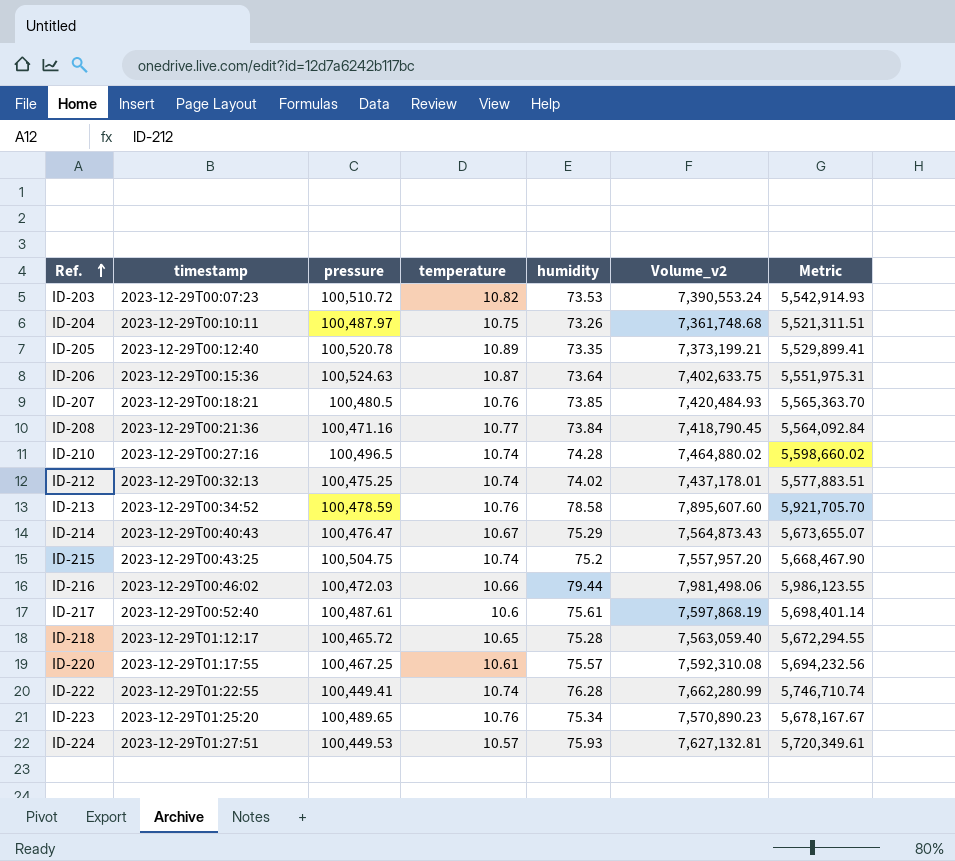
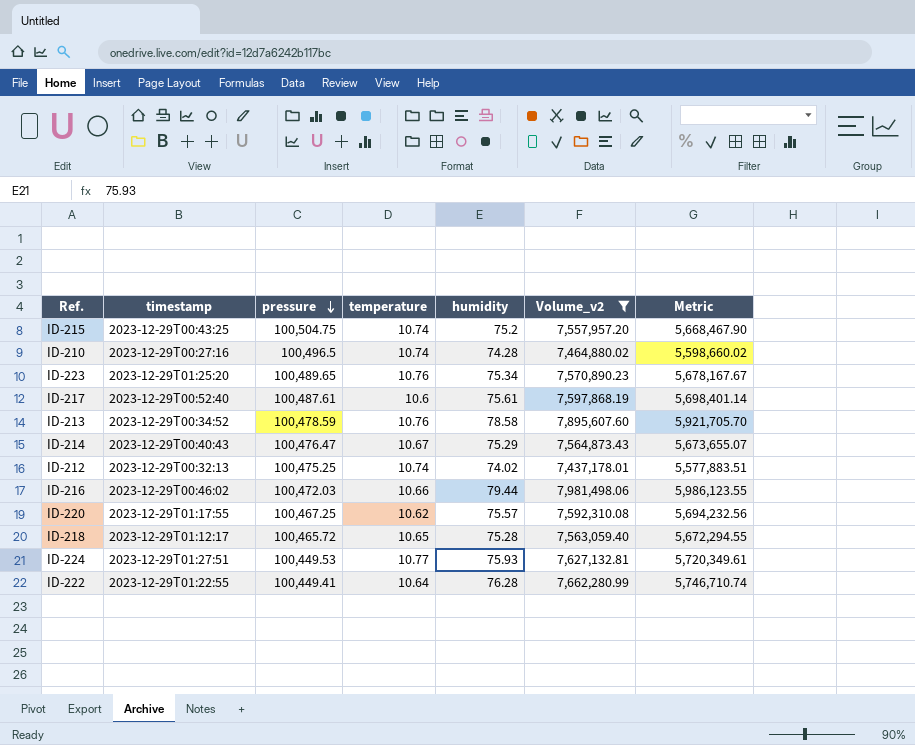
filter: none -> Volume_v2 >= 7,437,178.01
row order: Ref. ascending -> pressure descending
ID-220 | temperature: 10.61 -> 10.62
ID-224 | temperature: 10.57 -> 10.77
ID-222 | temperature: 10.74 -> 10.64

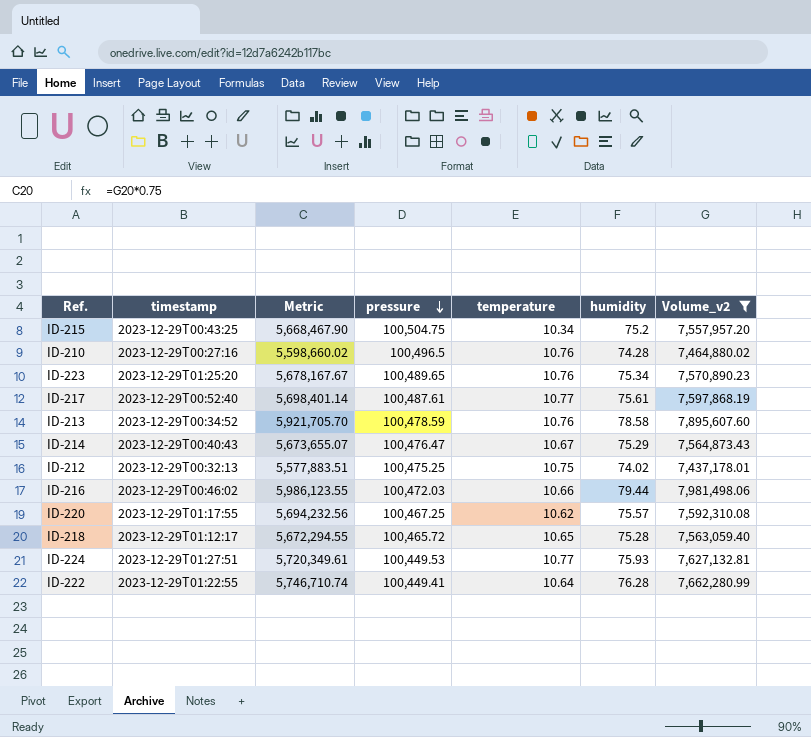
column Metric | position: 7 -> 3
ID-215 | temperature: 10.74 -> 10.34
ID-210 | temperature: 10.74 -> 10.76
ID-217 | temperature: 10.6 -> 10.77
ID-212 | temperature: 10.74 -> 10.75

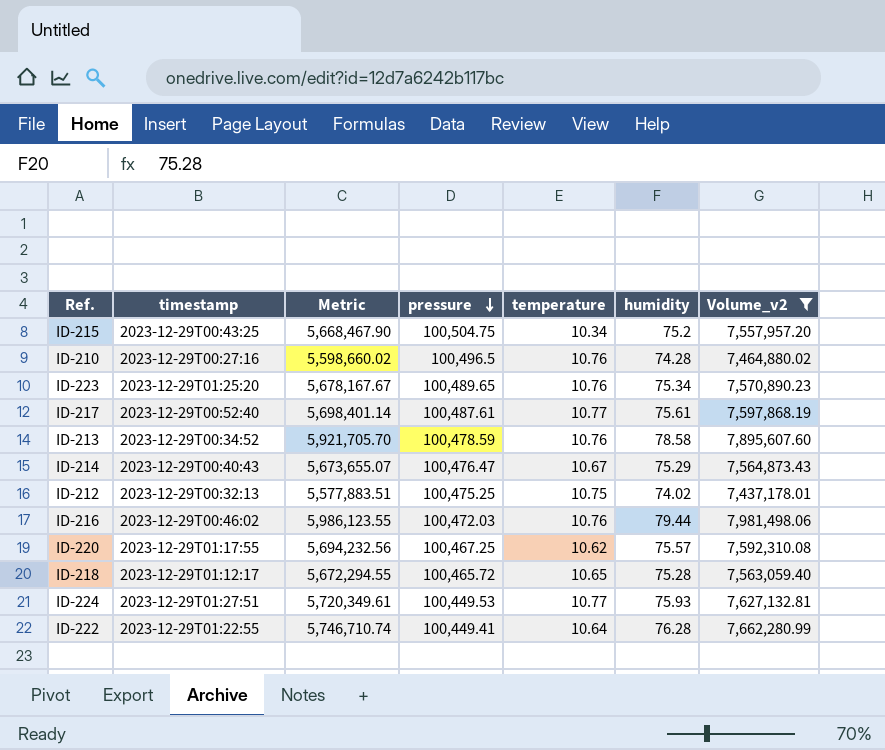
ID-216 | temperature: 10.66 -> 10.76

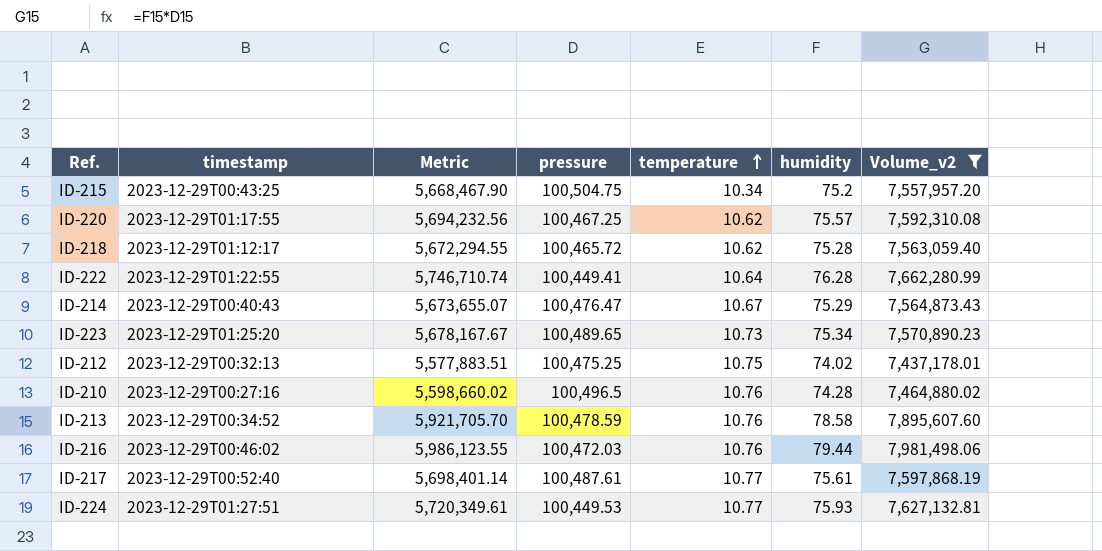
row order: pressure descending -> temperature ascending
ID-218 | temperature: 10.65 -> 10.62
ID-223 | temperature: 10.76 -> 10.73

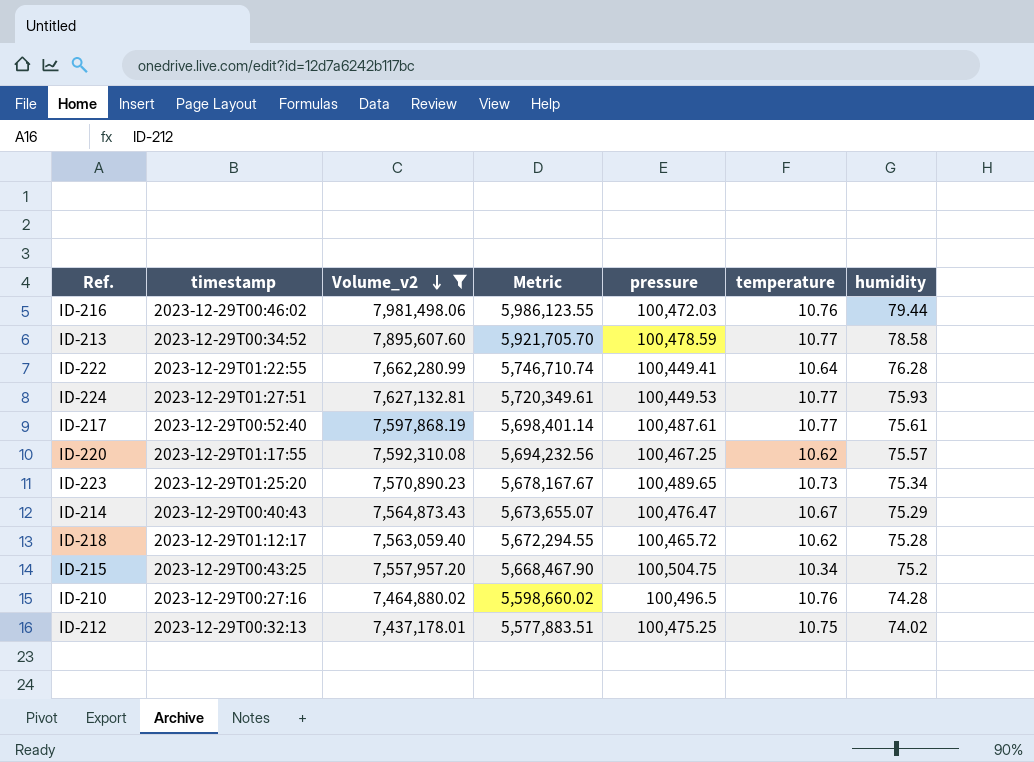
row order: temperature ascending -> Volume_v2 descending
column Volume_v2 | position: 7 -> 3
ID-213 | temperature: 10.76 -> 10.77

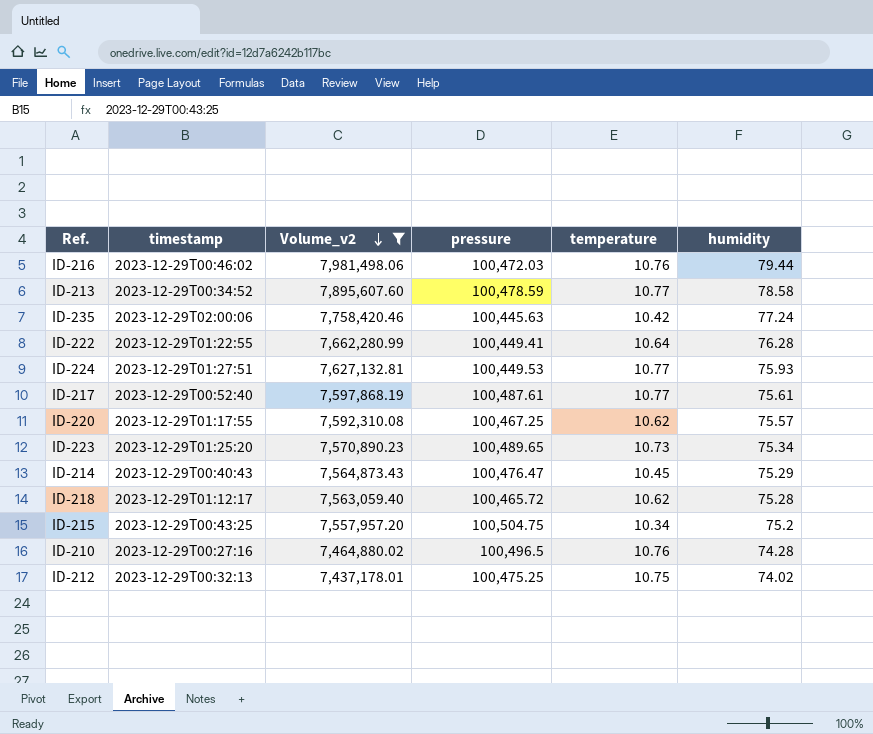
column Metric | formula: [Volume_v2] * 0.75 -> none
row ID-235: none -> 2023-12-29T02:00:06 | 7,758,420.46 | 100,445.63 | 10.42 | 77.24
ID-214 | temperature: 10.67 -> 10.45

